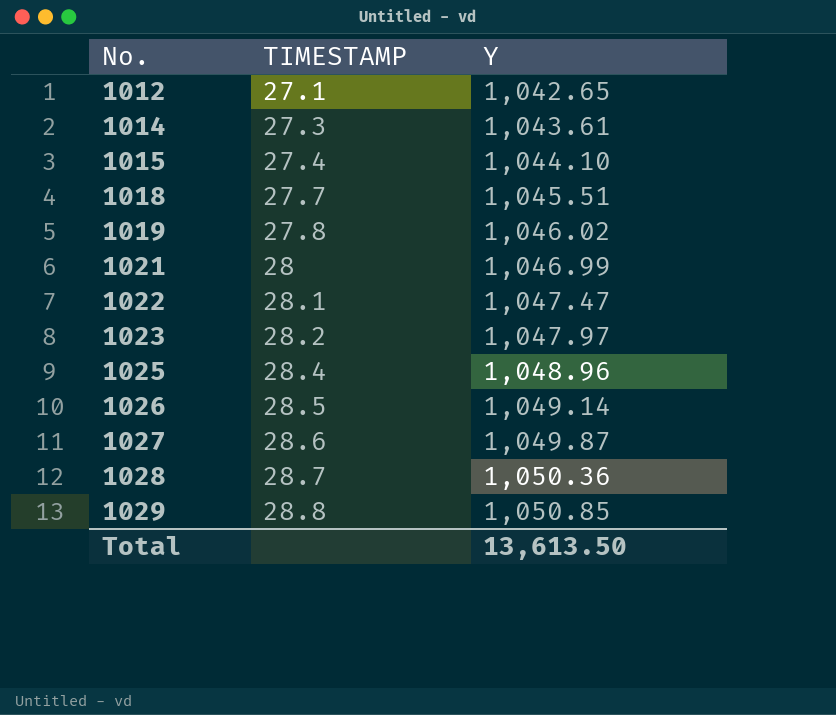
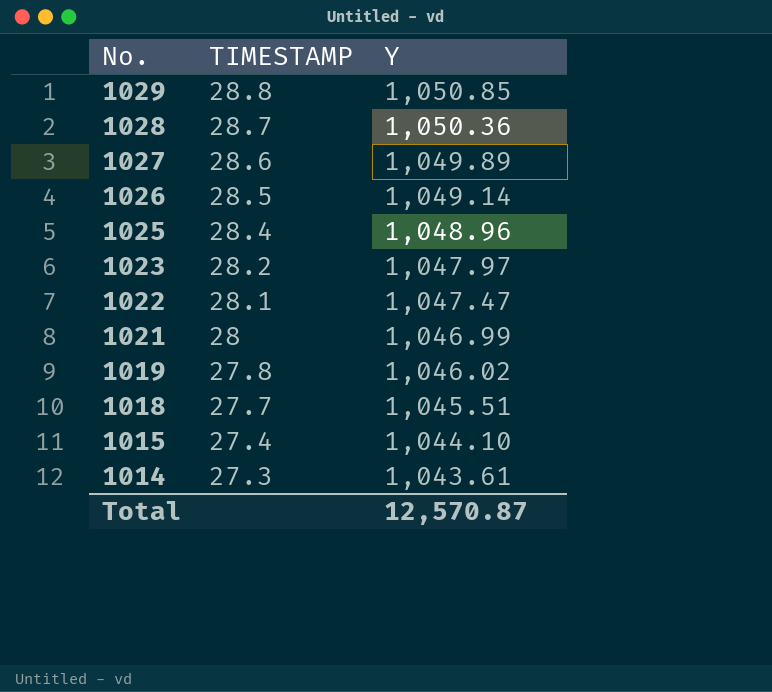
row order: No. ascending -> No. descending
row 1012: 27.1 | 1,042.65 -> none
1027 | Y: 1,049.87 -> 1,049.89
Total | Y: 13,613.50 -> 12,570.87

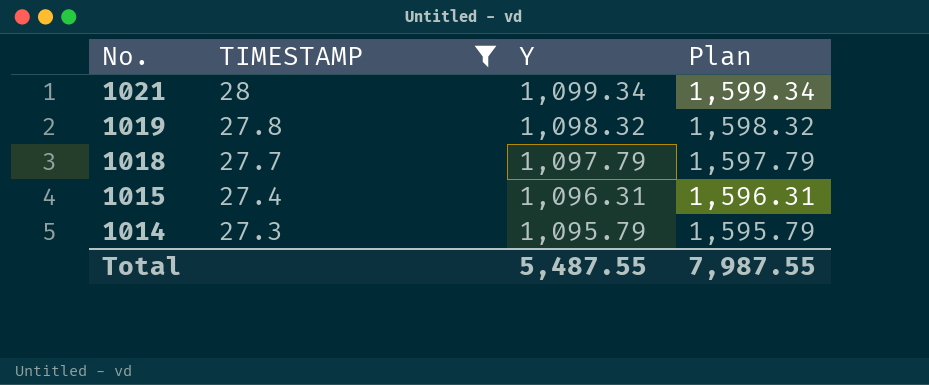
filter: none -> TIMESTAMP <= 28
column Plan | formula: none -> [Y] + 500
1021 | Y: 1,046.99 -> 1,099.34
1019 | Y: 1,046.02 -> 1,098.32
1018 | Y: 1,045.51 -> 1,097.79
1015 | Y: 1,044.10 -> 1,096.31
1014 | Y: 1,043.61 -> 1,095.79
Total | Y: 12,570.87 -> 5,487.55

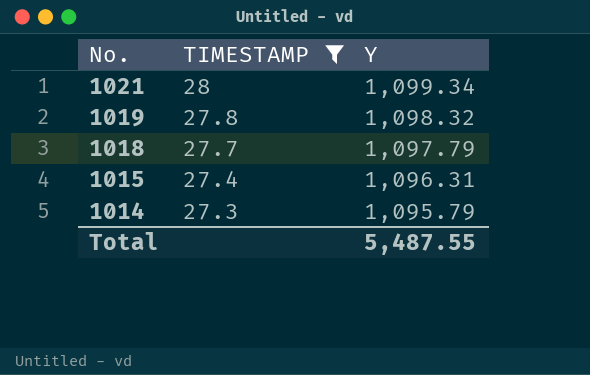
column Plan | formula: [Y] + 500 -> none

